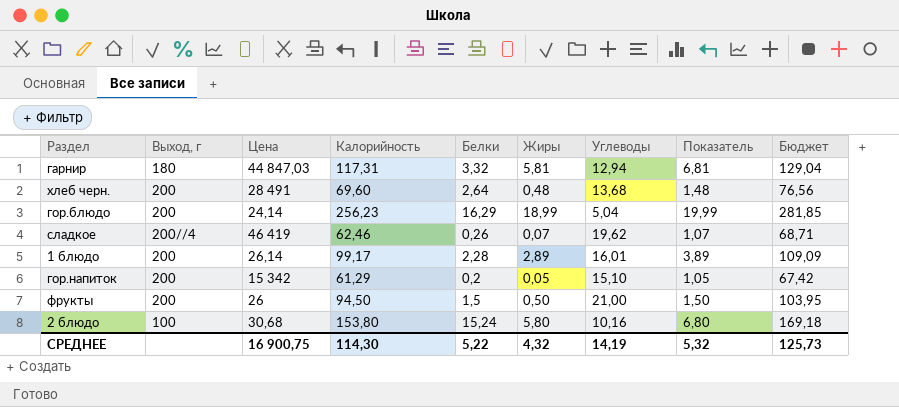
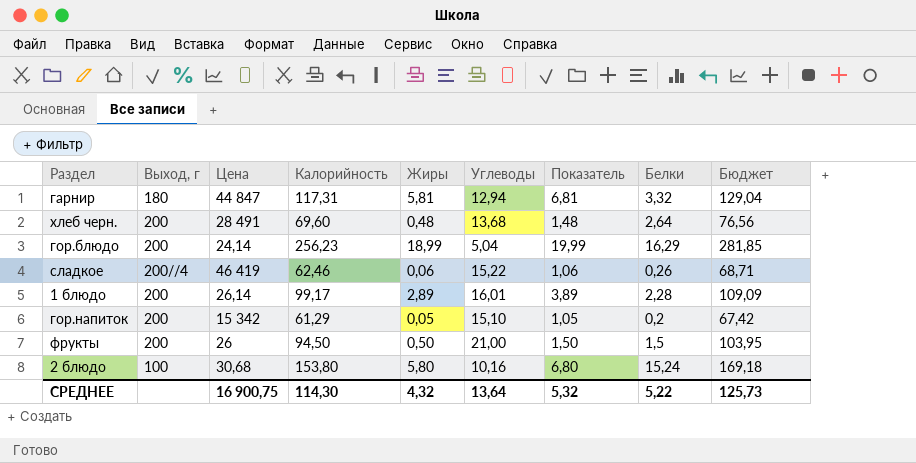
column Белки | position: 5 -> 8
гарнир | Цена: 44 847,03 -> 44 847
сладкое | Жиры: 0,07 -> 0,06
сладкое | Углеводы: 19,62 -> 15,22
сладкое | Показатель: 1,07 -> 1,06
СРЕДНЕЕ | Углеводы: 14,19 -> 13,64

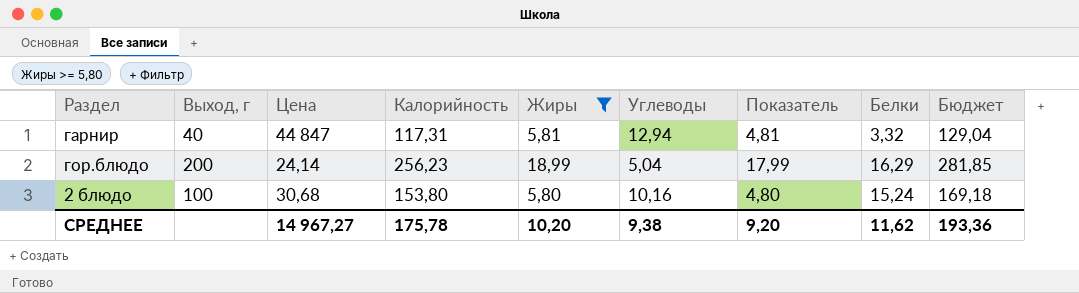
filter: none -> Жиры >= 5,80
column Показатель | formula: [Жиры] + 1 -> [Жиры] - 1
гарнир | Выход, г: 180 -> 40
СРЕДНЕЕ | Цена: 16 900,75 -> 14 967,27
СРЕДНЕЕ | Калорийность: 114,30 -> 175,78
СРЕДНЕЕ | Жиры: 4,32 -> 10,20
СРЕДНЕЕ | Углеводы: 13,64 -> 9,38
СРЕДНЕЕ | Показатель: 5,32 -> 9,20
СРЕДНЕЕ | Белки: 5,22 -> 11,62
СРЕДНЕЕ | Бюджет: 125,73 -> 193,36

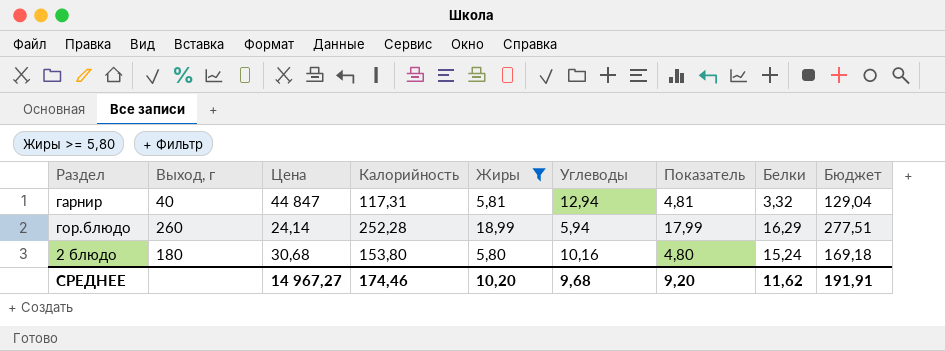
гор.блюдо | Выход, г: 200 -> 260
гор.блюдо | Калорийность: 256,23 -> 252,28
гор.блюдо | Углеводы: 5,04 -> 5,94
гор.блюдо | Бюджет: 281,85 -> 277,51
2 блюдо | Выход, г: 100 -> 180
СРЕДНЕЕ | Калорийность: 175,78 -> 174,46
СРЕДНЕЕ | Углеводы: 9,38 -> 9,68
СРЕДНЕЕ | Бюджет: 193,36 -> 191,91

